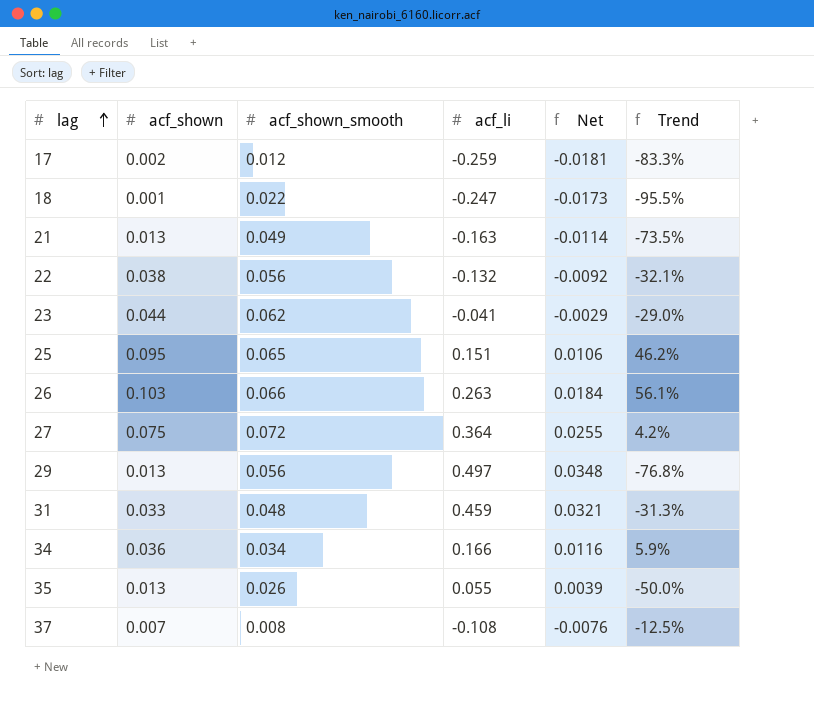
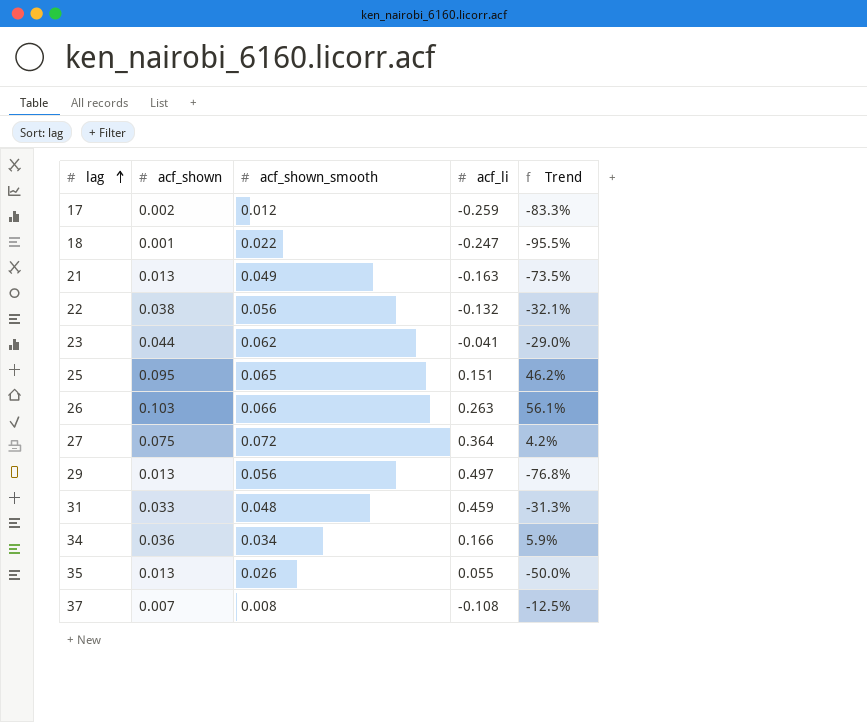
column Net | formula: [acf_li] * 0.07 -> none

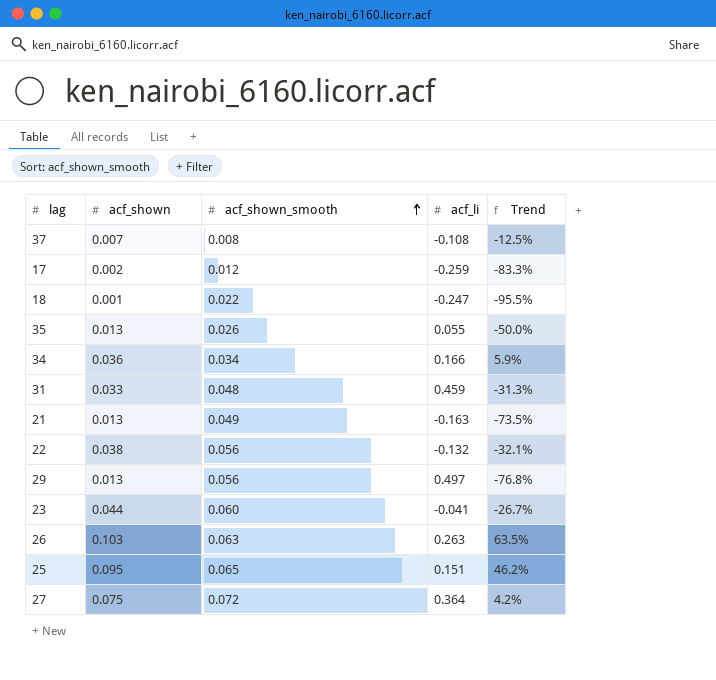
row order: lag ascending -> acf_shown_smooth ascending
23 | acf_shown_smooth: 0.062 -> 0.060
23 | Trend: -29.0% -> -26.7%
26 | acf_shown_smooth: 0.066 -> 0.063
26 | Trend: 56.1% -> 63.5%

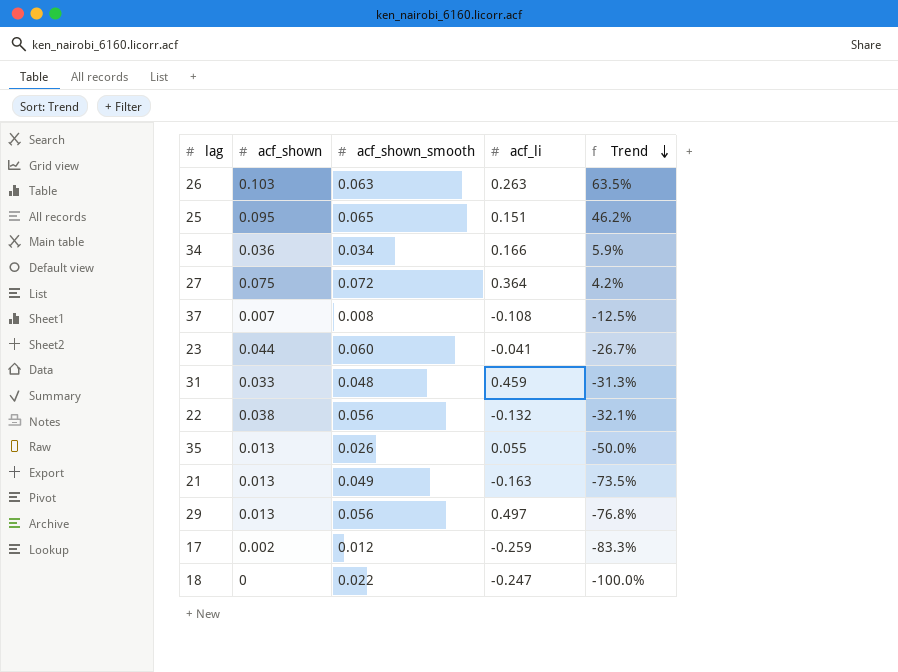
row order: acf_shown_smooth ascending -> Trend descending
18 | acf_shown: 0.001 -> 0
18 | Trend: -95.5% -> -100.0%

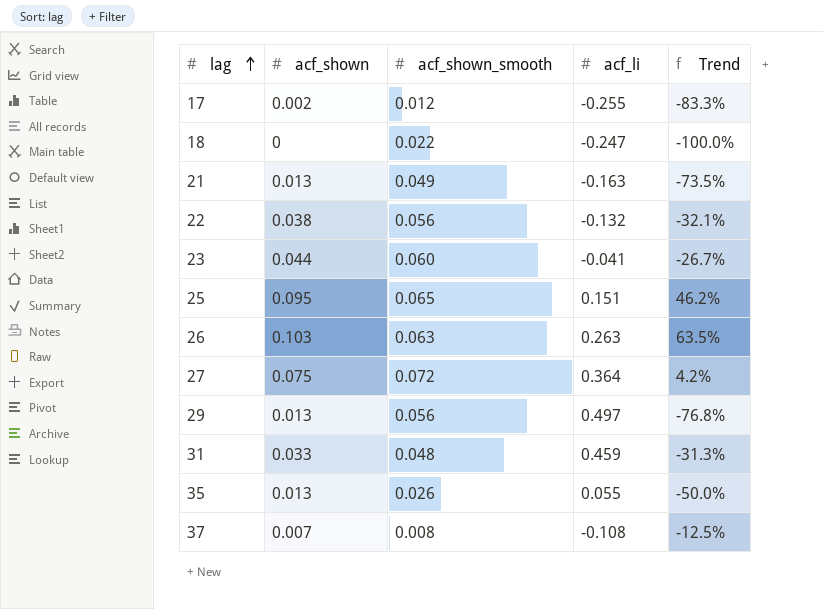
row order: Trend descending -> lag ascending
row 34: 0.036 | 0.034 | 0.166 | 5.9% -> none
17 | acf_li: -0.259 -> -0.255

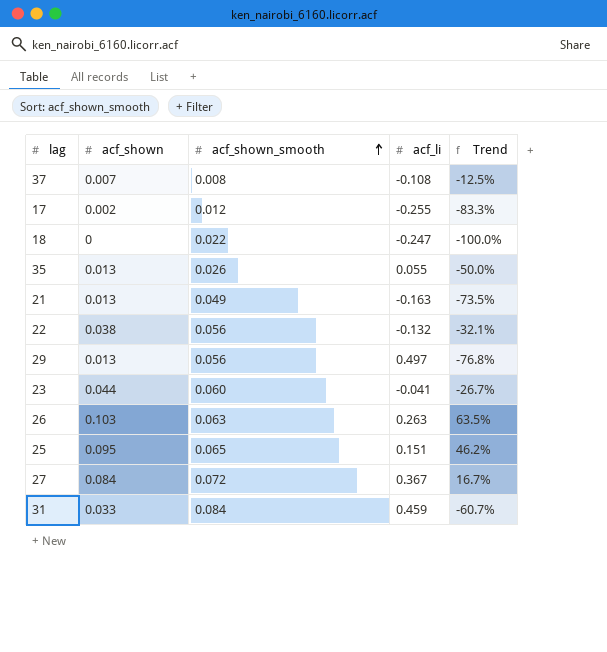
row order: lag ascending -> acf_shown_smooth ascending
27 | acf_shown: 0.075 -> 0.084
27 | acf_li: 0.364 -> 0.367
27 | Trend: 4.2% -> 16.7%
31 | acf_shown_smooth: 0.048 -> 0.084
31 | Trend: -31.3% -> -60.7%

